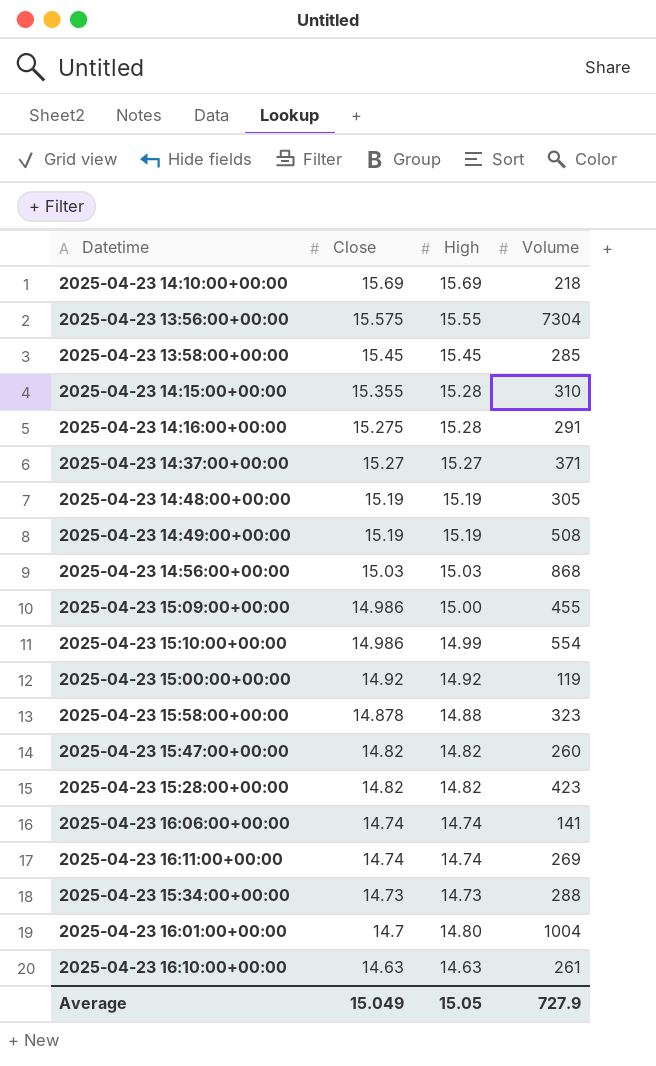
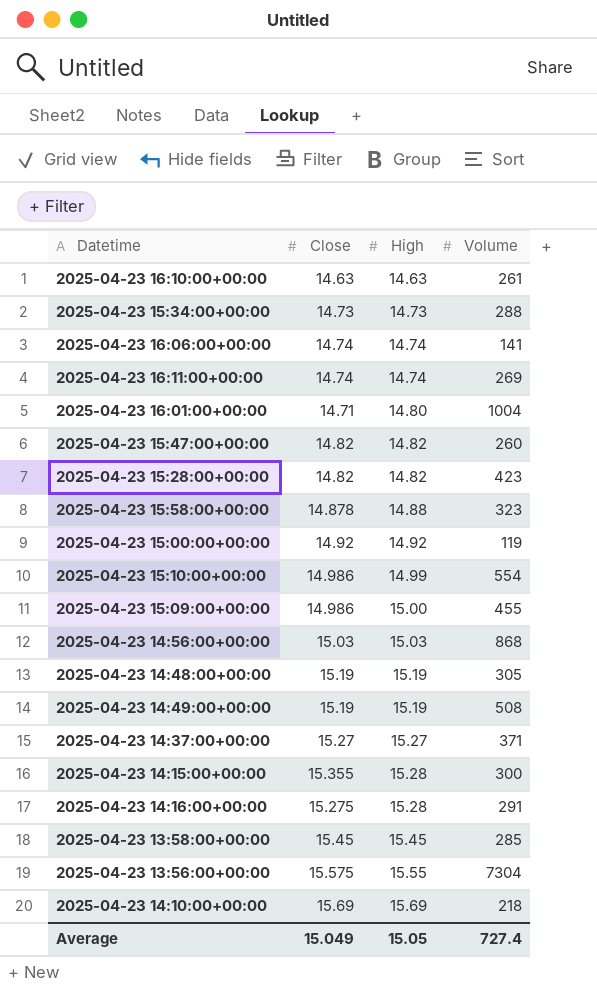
row order: Close descending -> High ascending
2025-04-23 16:01:00+00:00 | Close: 14.7 -> 14.71
2025-04-23 14:15:00+00:00 | Volume: 310 -> 300
Average | Volume: 727.9 -> 727.4

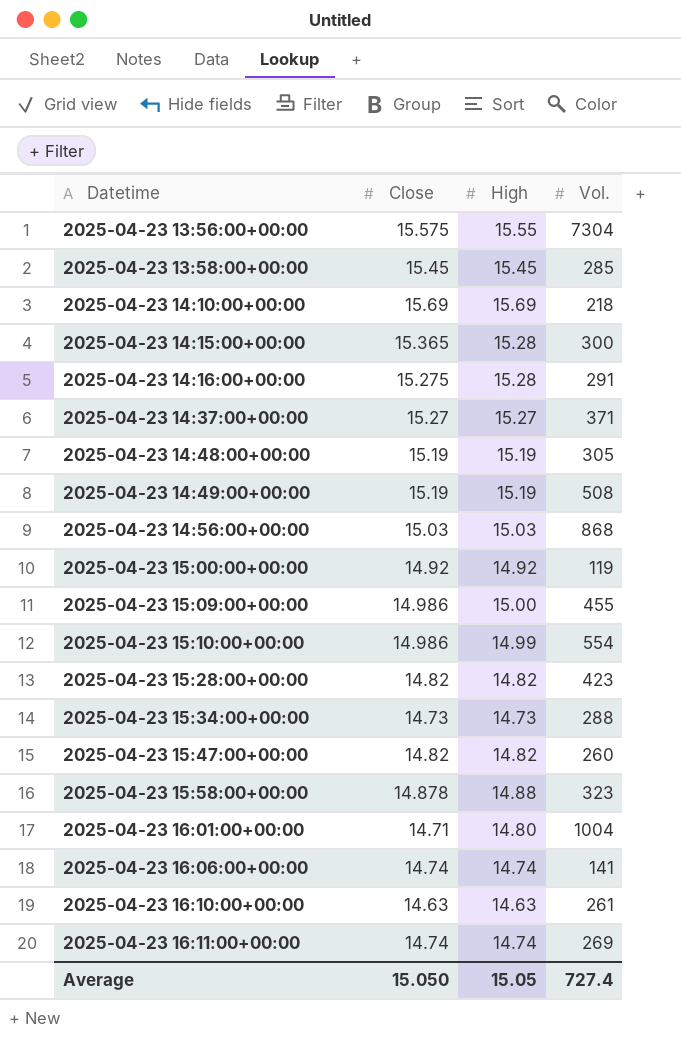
row order: High ascending -> Datetime ascending
column name: Volume -> Vol.
2025-04-23 14:15:00+00:00 | Close: 15.355 -> 15.365
Average | Close: 15.049 -> 15.050

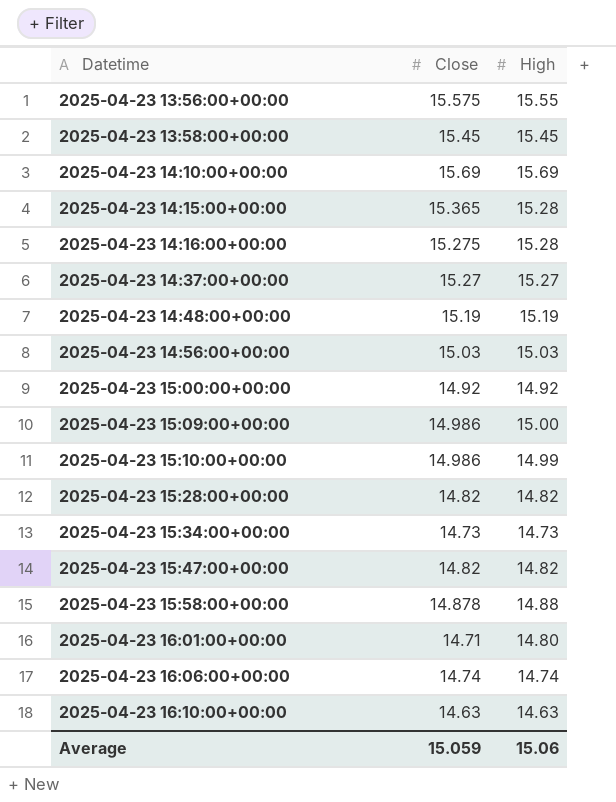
column Vol. | position: 4 -> none
row 2025-04-23 14:49:00+00:00: 15.19 | 15.19 | 508 -> none
row 2025-04-23 16:11:00+00:00: 14.74 | 14.74 | 269 -> none
Average | Close: 15.050 -> 15.059
Average | High: 15.05 -> 15.06

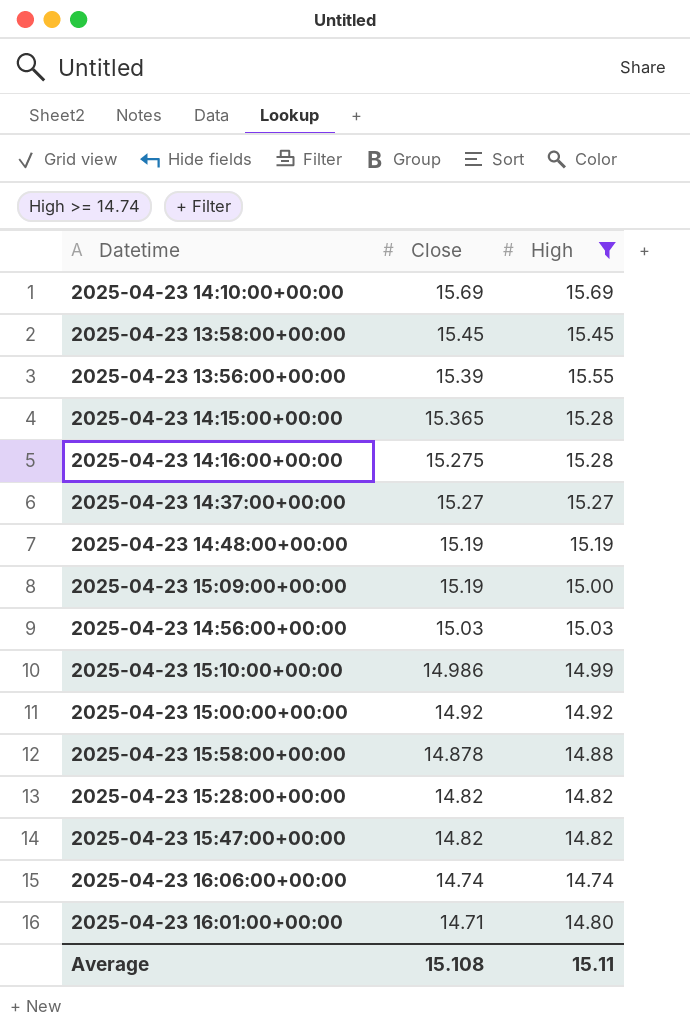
filter: none -> High >= 14.74
row order: Datetime ascending -> Close descending
2025-04-23 13:56:00+00:00 | Close: 15.575 -> 15.39
2025-04-23 15:09:00+00:00 | Close: 14.986 -> 15.19
Average | Close: 15.059 -> 15.108
Average | High: 15.06 -> 15.11

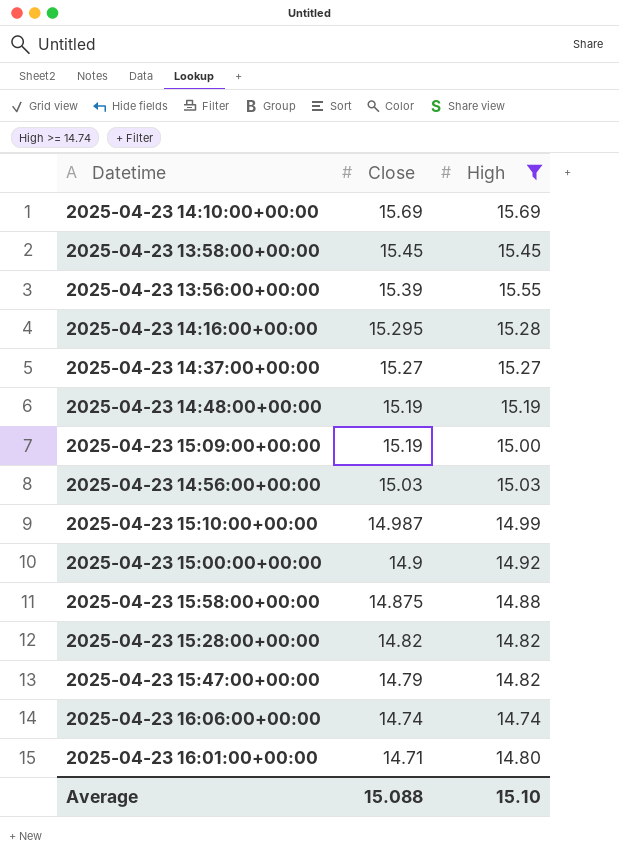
row 2025-04-23 14:15:00+00:00: 15.365 | 15.28 -> none
2025-04-23 14:16:00+00:00 | Close: 15.275 -> 15.295
2025-04-23 15:10:00+00:00 | Close: 14.986 -> 14.987
2025-04-23 15:00:00+00:00 | Close: 14.92 -> 14.9
2025-04-23 15:58:00+00:00 | Close: 14.878 -> 14.875
2025-04-23 15:47:00+00:00 | Close: 14.82 -> 14.79
Average | Close: 15.108 -> 15.088
Average | High: 15.11 -> 15.10

